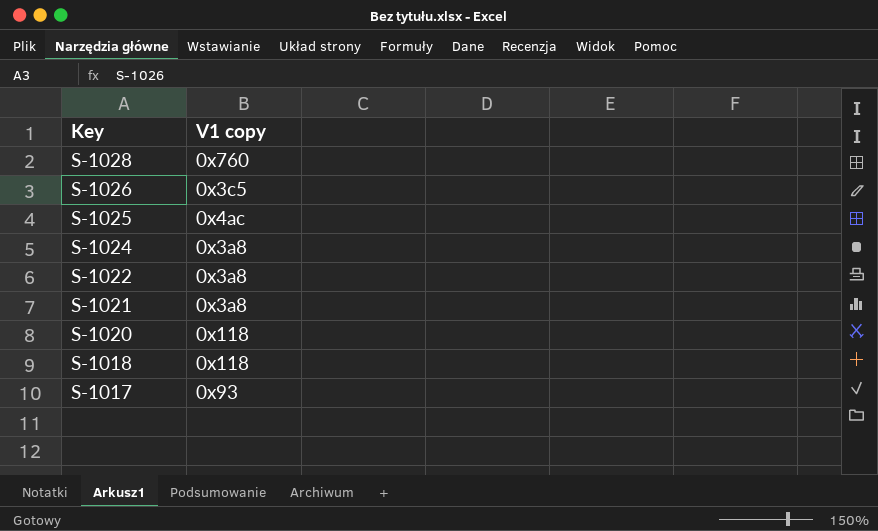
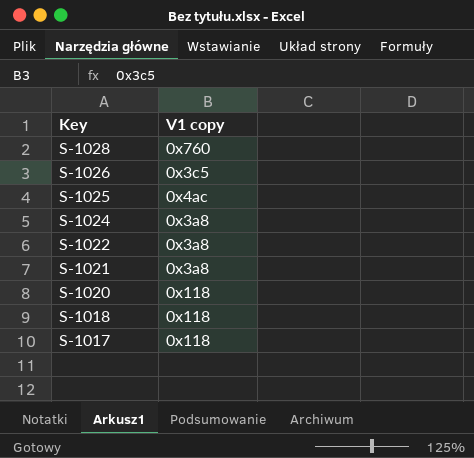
S-1017 | V1 copy: 0x93 -> 0x118

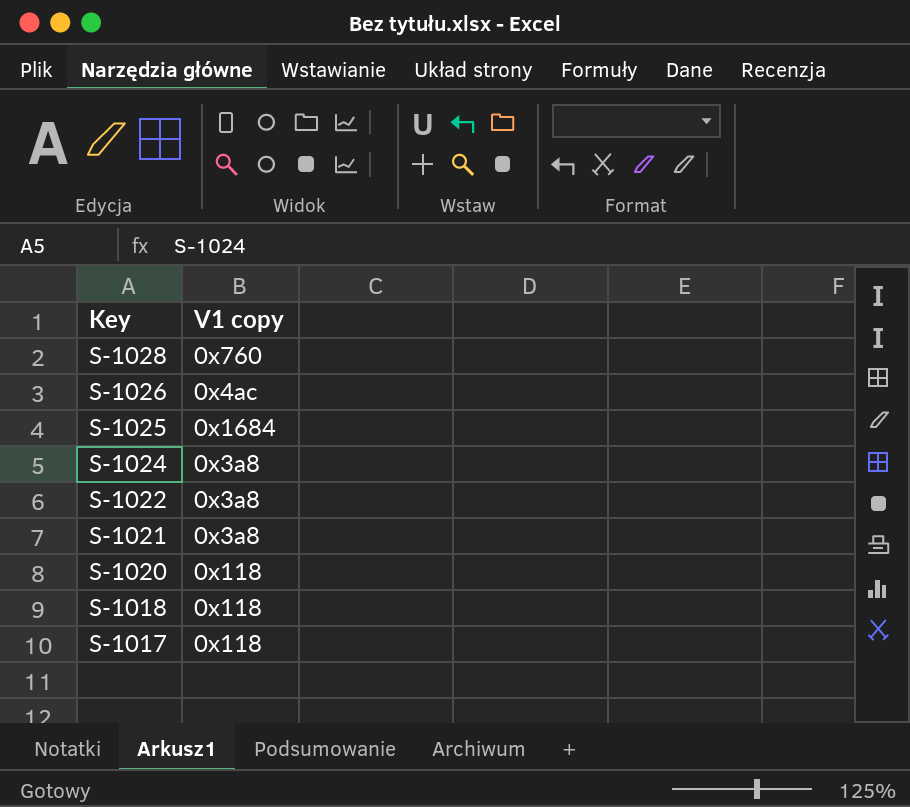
S-1026 | V1 copy: 0x3c5 -> 0x4ac
S-1025 | V1 copy: 0x4ac -> 0x1684

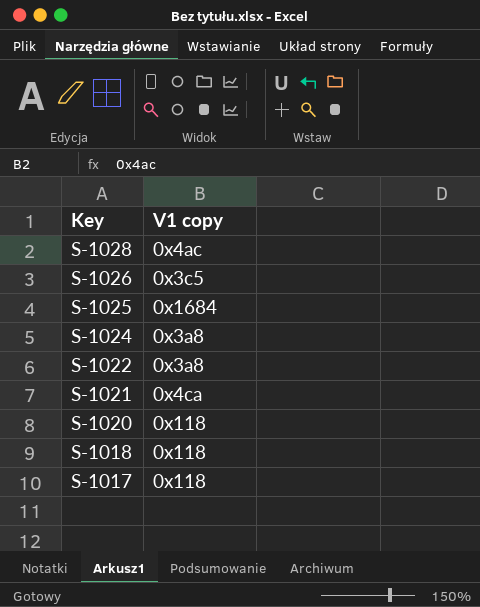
S-1028 | V1 copy: 0x760 -> 0x4ac
S-1026 | V1 copy: 0x4ac -> 0x3c5
S-1021 | V1 copy: 0x3a8 -> 0x4ca

